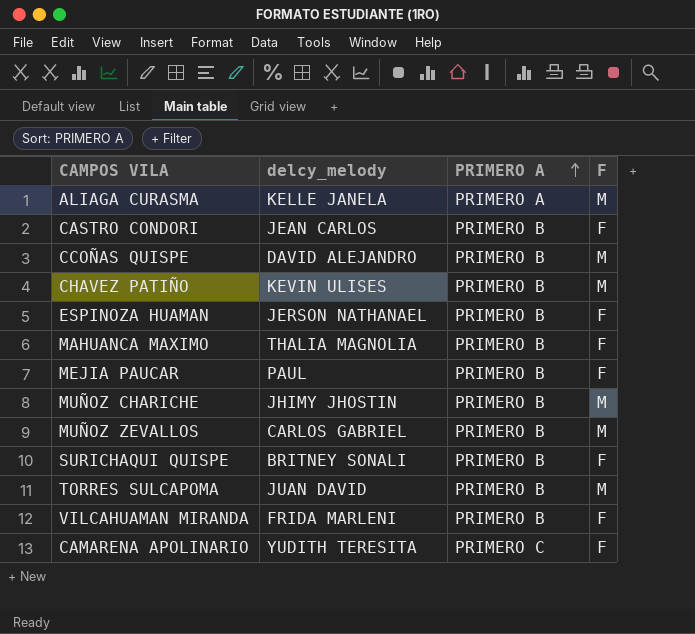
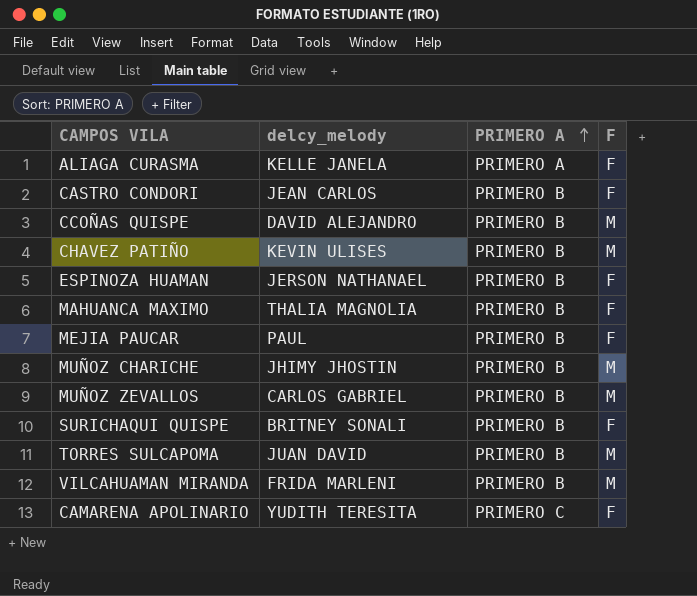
ALIAGA CURASMA | F: M -> F
VILCAHUAMAN MIRANDA | F: F -> M

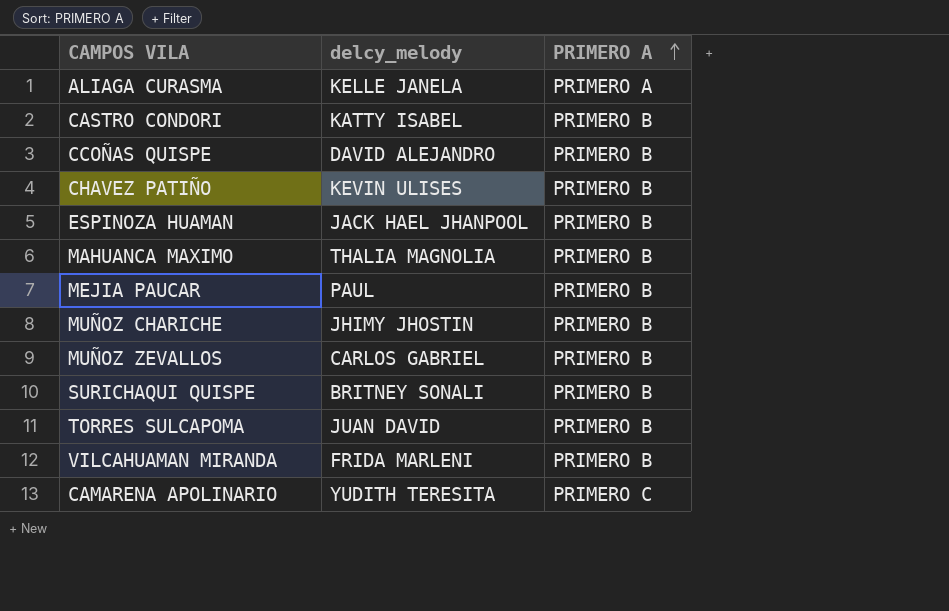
column F | position: 4 -> none
CASTRO CONDORI | delcy_melody: JEAN CARLOS -> KATTY ISABEL
ESPINOZA HUAMAN | delcy_melody: JERSON NATHANAEL -> JACK HAEL JHANPOOL

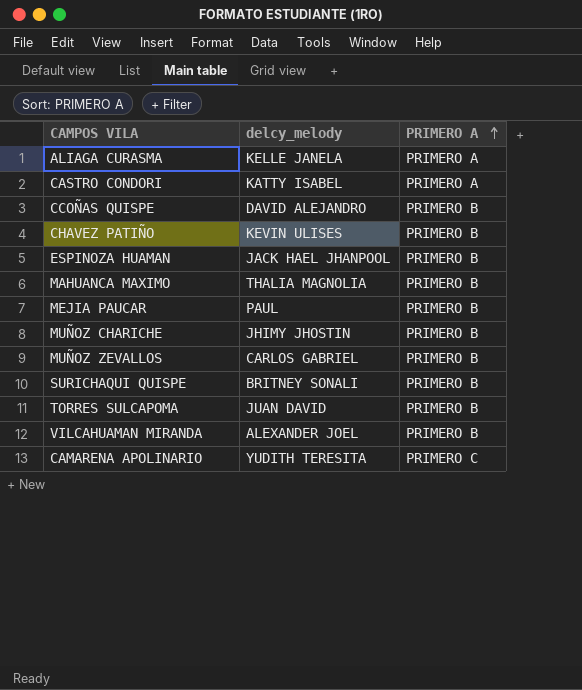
CASTRO CONDORI | PRIMERO A: PRIMERO B -> PRIMERO A
VILCAHUAMAN MIRANDA | delcy_melody: FRIDA MARLENI -> ALEXANDER JOEL

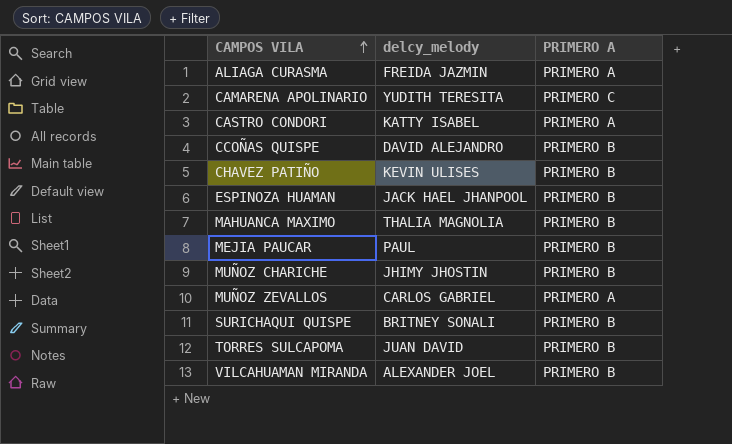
row order: PRIMERO A ascending -> CAMPOS VILA ascending
ALIAGA CURASMA | delcy_melody: KELLE JANELA -> FREIDA JAZMIN
MUÑOZ ZEVALLOS | PRIMERO A: PRIMERO B -> PRIMERO A

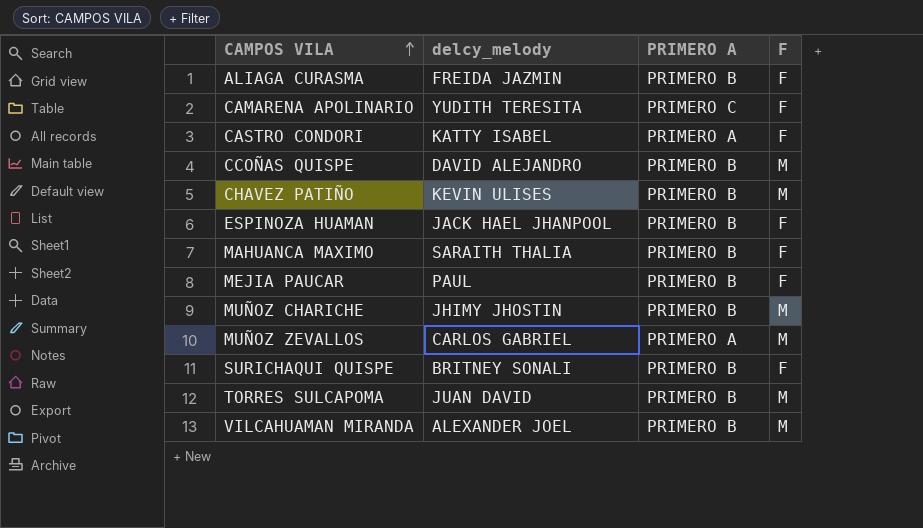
column F | position: none -> 4
ALIAGA CURASMA | PRIMERO A: PRIMERO A -> PRIMERO B
MAHUANCA MAXIMO | delcy_melody: THALIA MAGNOLIA -> SARAITH THALIA

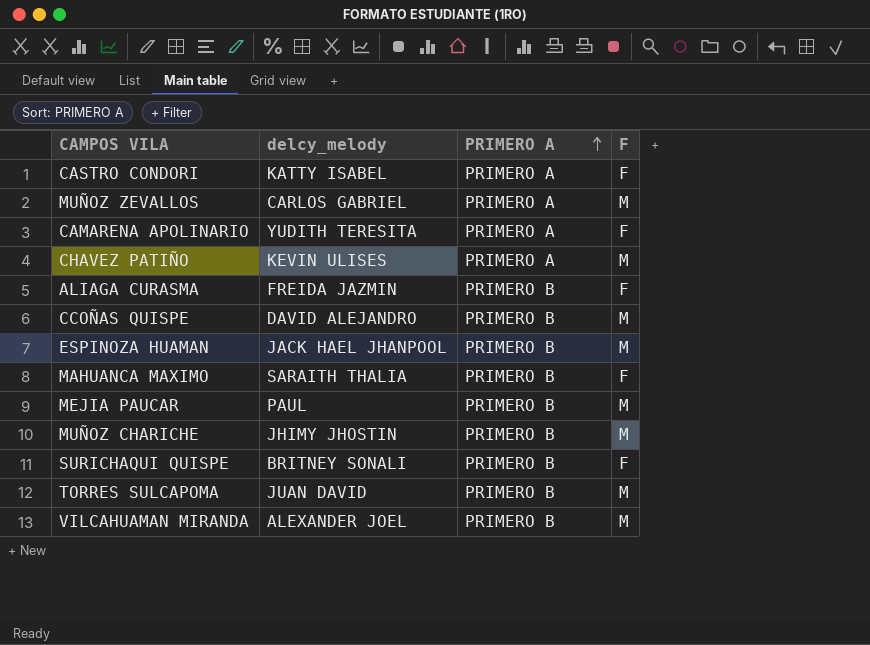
row order: CAMPOS VILA ascending -> PRIMERO A ascending
CAMARENA APOLINARIO | PRIMERO A: PRIMERO C -> PRIMERO A
CHAVEZ PATIÑO | PRIMERO A: PRIMERO B -> PRIMERO A
ESPINOZA HUAMAN | F: F -> M
MEJIA PAUCAR | F: F -> M

